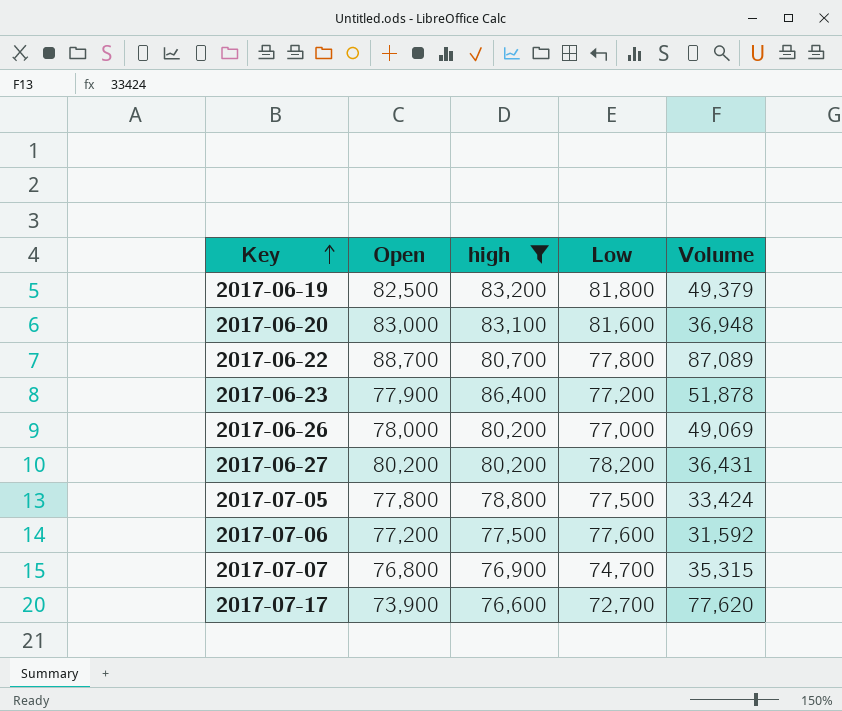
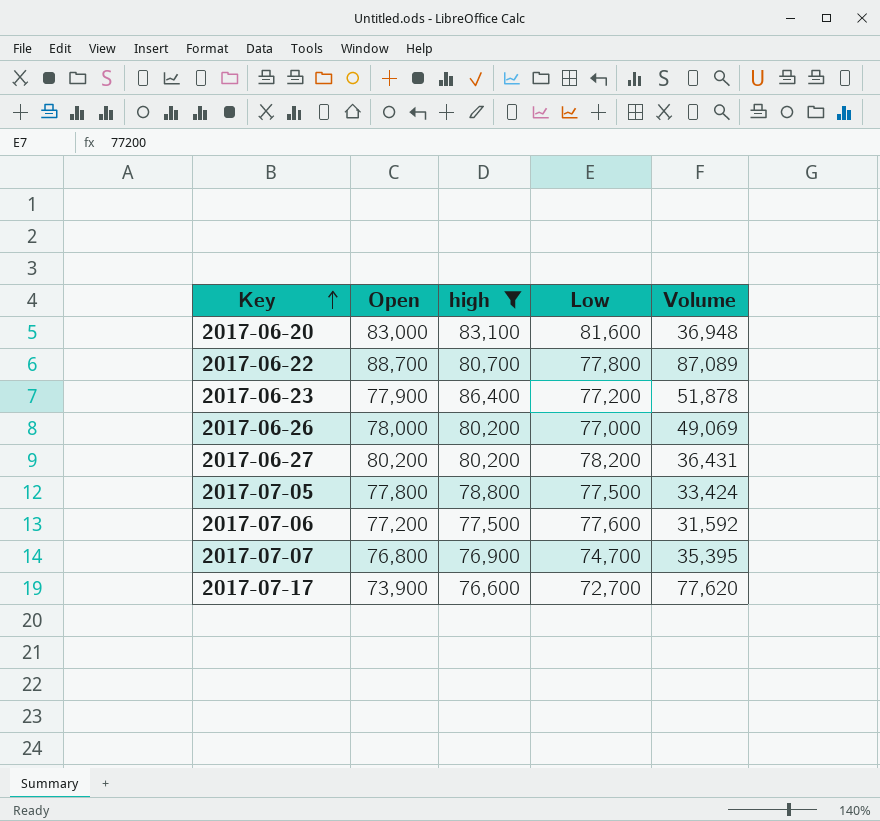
row 2017-06-19: 82,500 | 83,200 | 81,800 | 49,379 -> none
2017-07-07 | Volume: 35,315 -> 35,395

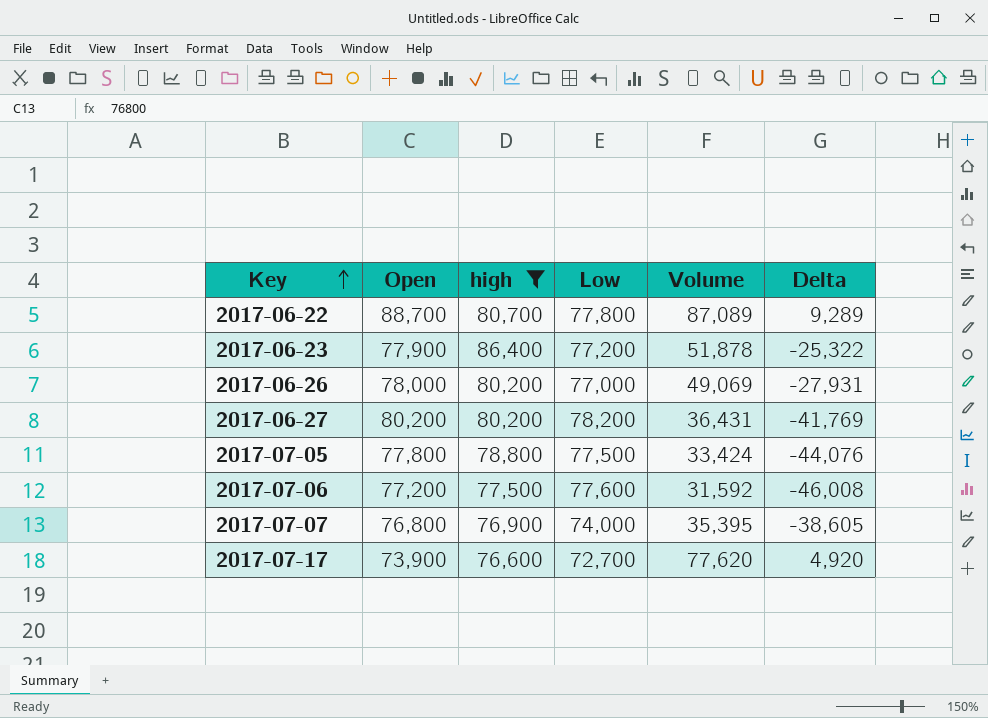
column Delta | formula: none -> [Volume] - [Low]
row 2017-06-20: 83,000 | 83,100 | 81,600 | 36,948 -> none
2017-07-07 | Low: 74,700 -> 74,000

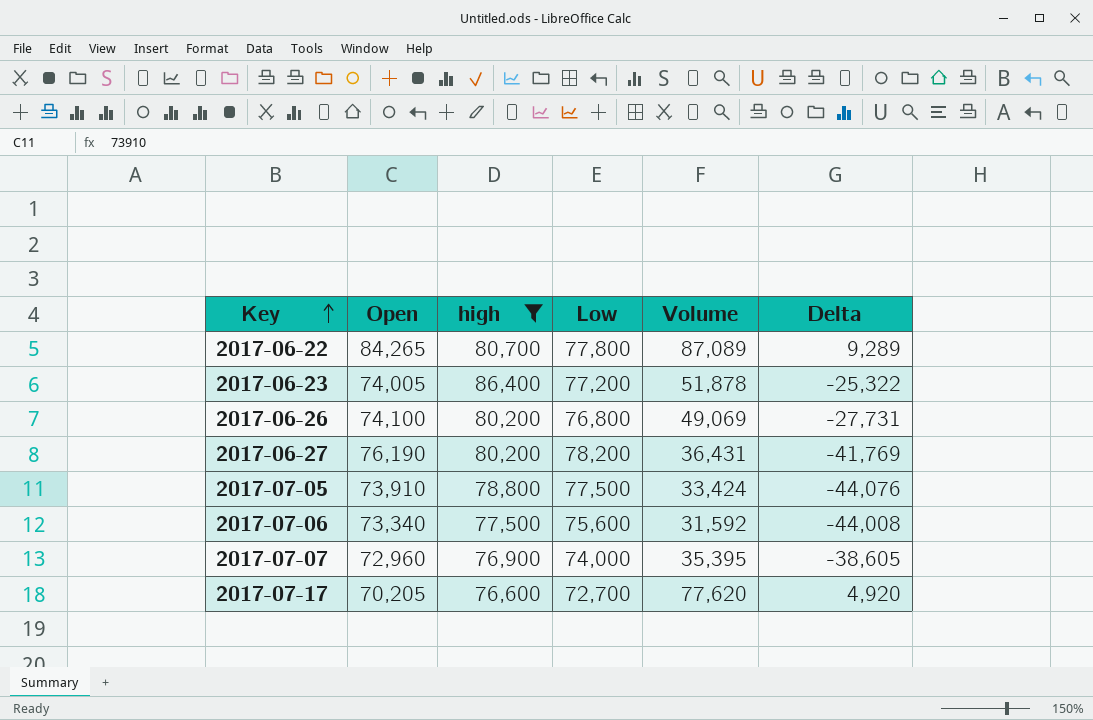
2017-06-22 | Open: 88,700 -> 84,265
2017-06-23 | Open: 77,900 -> 74,005
2017-06-26 | Open: 78,000 -> 74,100
2017-06-26 | Low: 77,000 -> 76,800
2017-06-26 | Delta: -27,931 -> -27,731
2017-06-27 | Open: 80,200 -> 76,190
2017-07-05 | Open: 77,800 -> 73,910
2017-07-06 | Open: 77,200 -> 73,340
2017-07-06 | Low: 77,600 -> 75,600
2017-07-06 | Delta: -46,008 -> -44,008
2017-07-07 | Open: 76,800 -> 72,960
2017-07-17 | Open: 73,900 -> 70,205

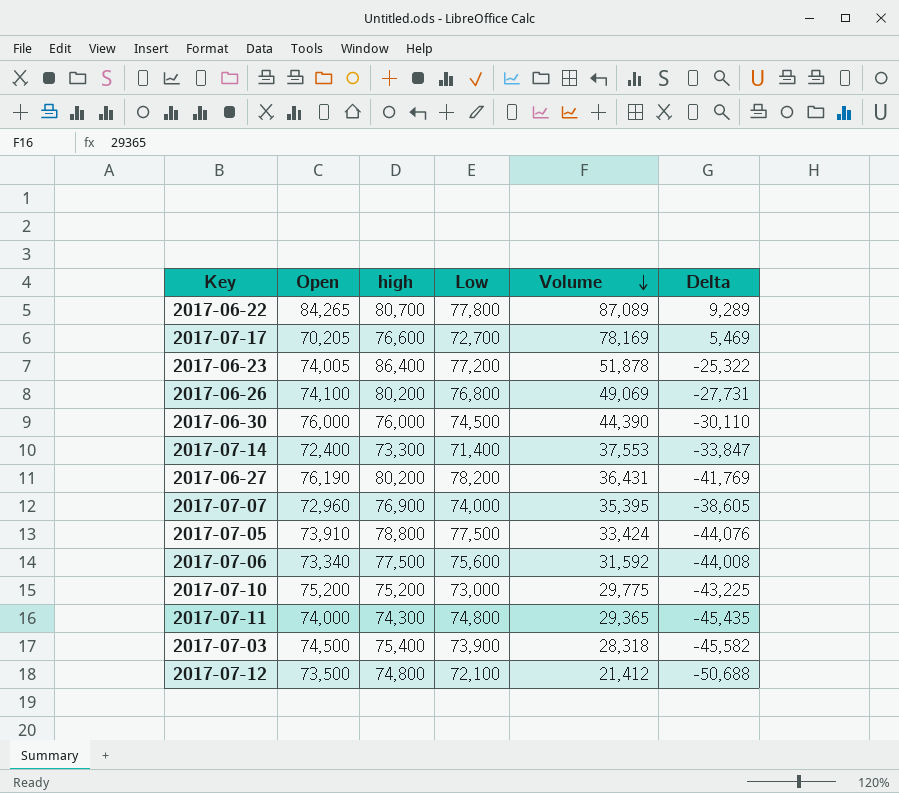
filter: high >= 76,600 -> none
row order: Key ascending -> Volume descending
2017-07-17 | Volume: 77,620 -> 78,169
2017-07-17 | Delta: 4,920 -> 5,469

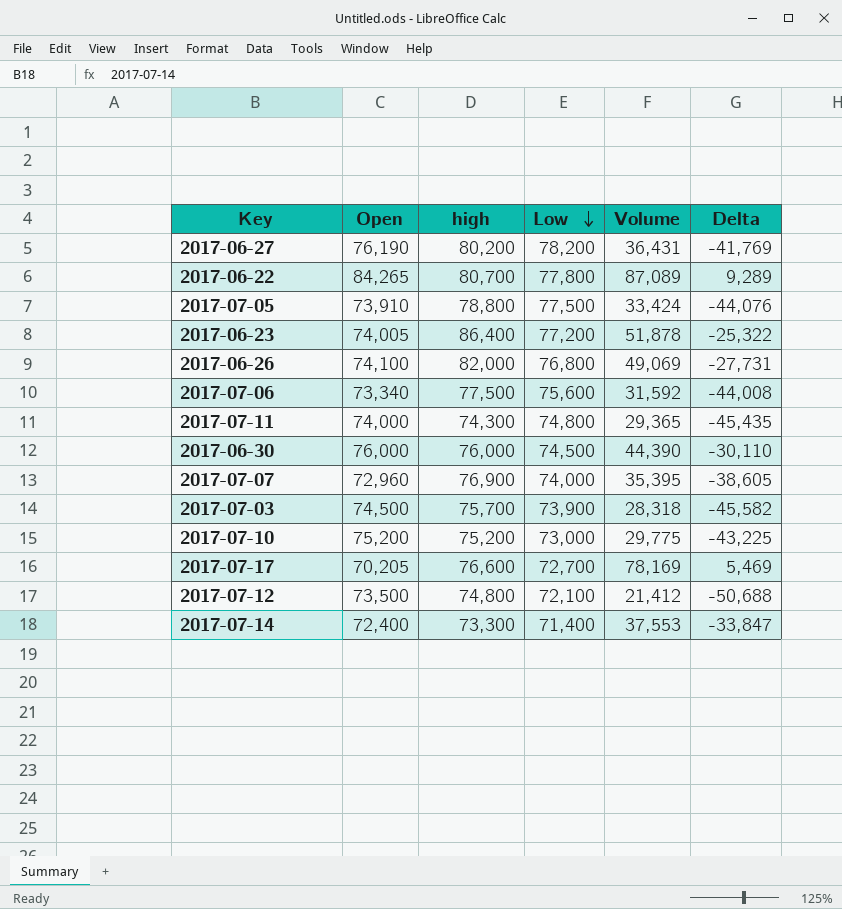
row order: Volume descending -> Low descending
2017-06-26 | high: 80,200 -> 82,000
2017-07-03 | high: 75,400 -> 75,700

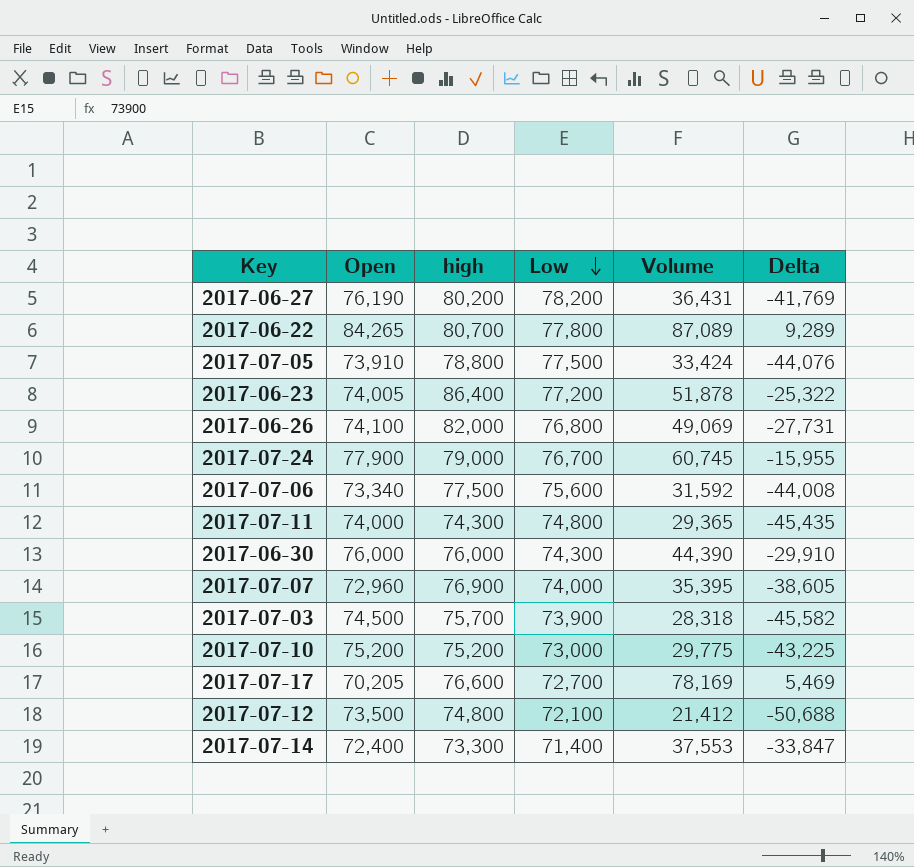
row 2017-07-24: none -> 77,900 | 79,000 | 76,700 | 60,745 | -15,955
2017-06-30 | Low: 74,500 -> 74,300
2017-06-30 | Delta: -30,110 -> -29,910

